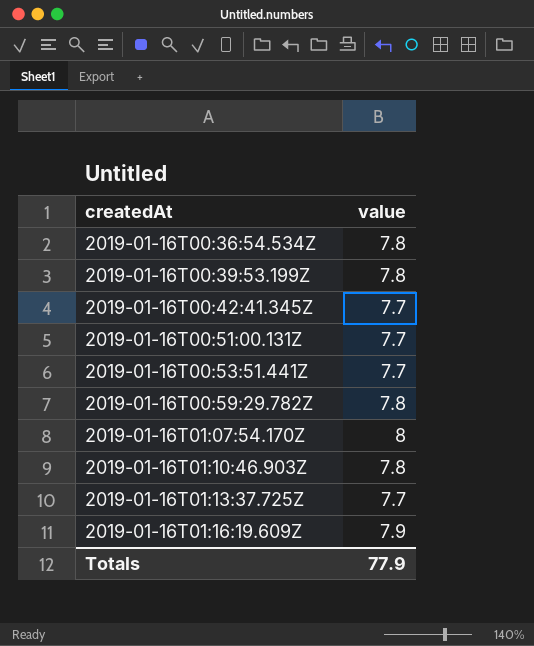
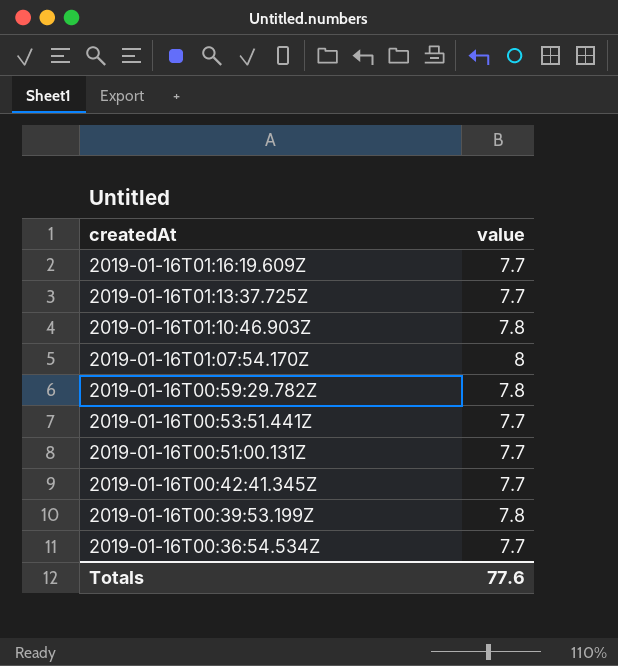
row order: createdAt ascending -> createdAt descending
2019-01-16T01:16:19.609Z | value: 7.9 -> 7.7
2019-01-16T00:36:54.534Z | value: 7.8 -> 7.7
Totals | value: 77.9 -> 77.6

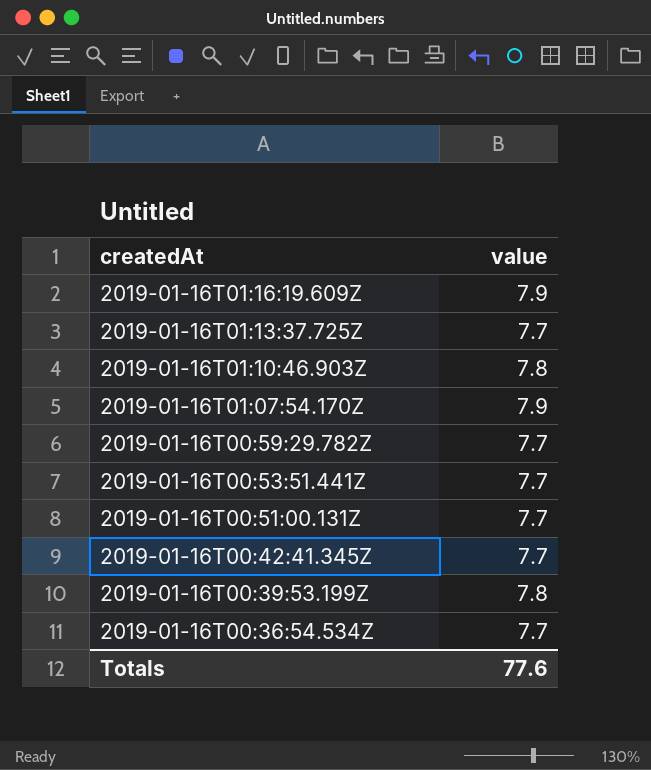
2019-01-16T01:16:19.609Z | value: 7.7 -> 7.9
2019-01-16T01:07:54.170Z | value: 8 -> 7.9
2019-01-16T00:59:29.782Z | value: 7.8 -> 7.7

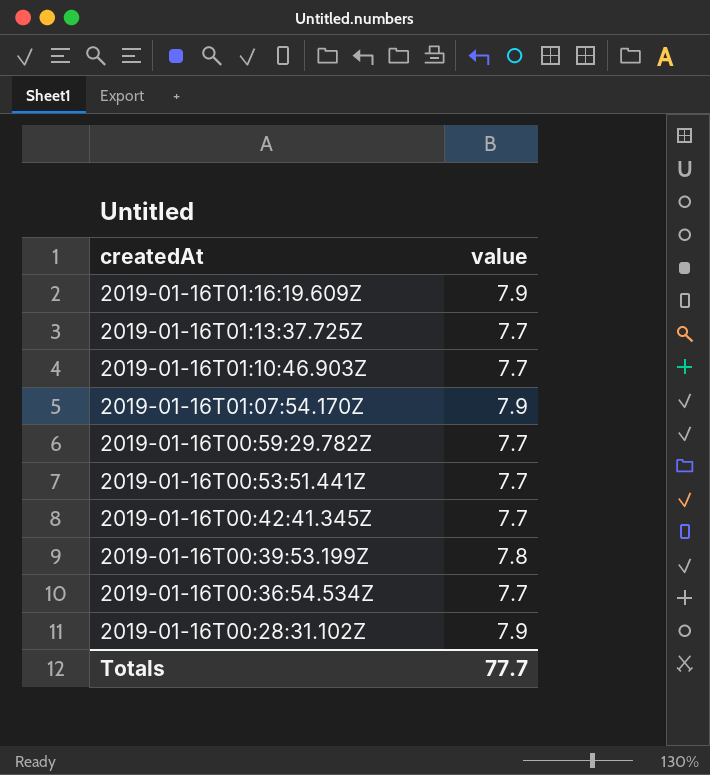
row 2019-01-16T00:51:00.131Z: 7.7 -> none
2019-01-16T01:10:46.903Z | value: 7.8 -> 7.7
row 2019-01-16T00:28:31.102Z: none -> 7.9
Totals | value: 77.6 -> 77.7

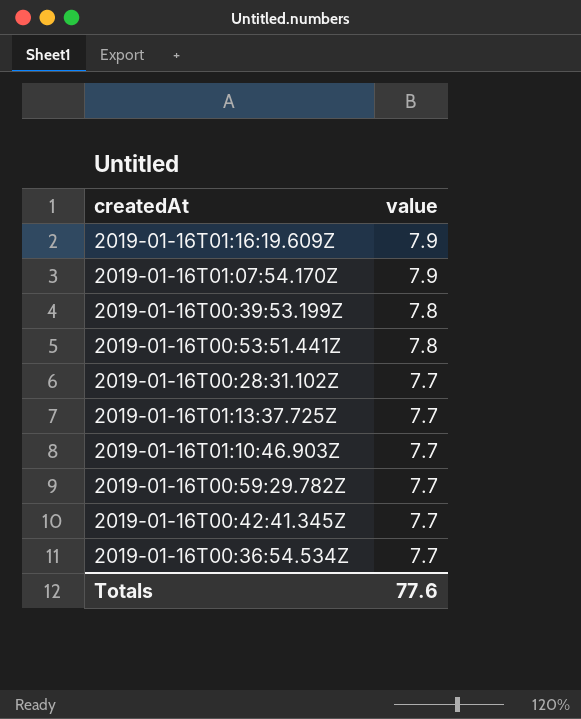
row order: createdAt descending -> value descending
2019-01-16T00:53:51.441Z | value: 7.7 -> 7.8
2019-01-16T00:28:31.102Z | value: 7.9 -> 7.7
Totals | value: 77.7 -> 77.6

